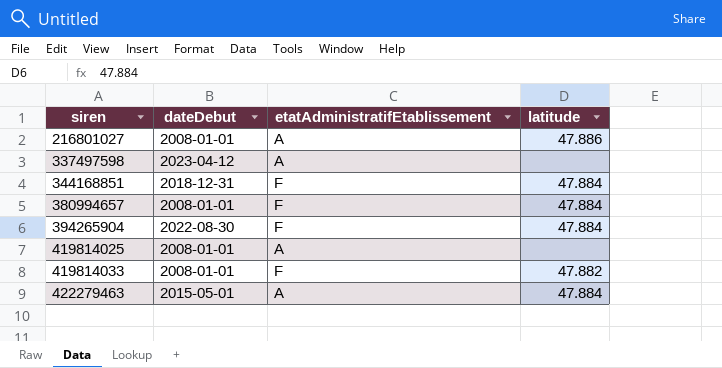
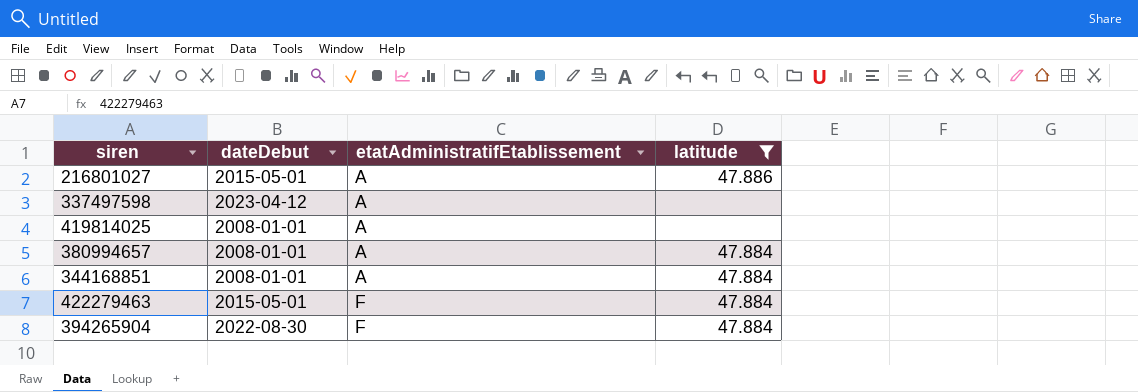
filter: none -> latitude != 47.882
row order: siren ascending -> etatAdministratifEtablissement ascending
216801027 | dateDebut: 2008-01-01 -> 2015-05-01
380994657 | etatAdministratifEtablissement: F -> A
344168851 | dateDebut: 2018-12-31 -> 2008-01-01
344168851 | etatAdministratifEtablissement: F -> A
422279463 | etatAdministratifEtablissement: A -> F

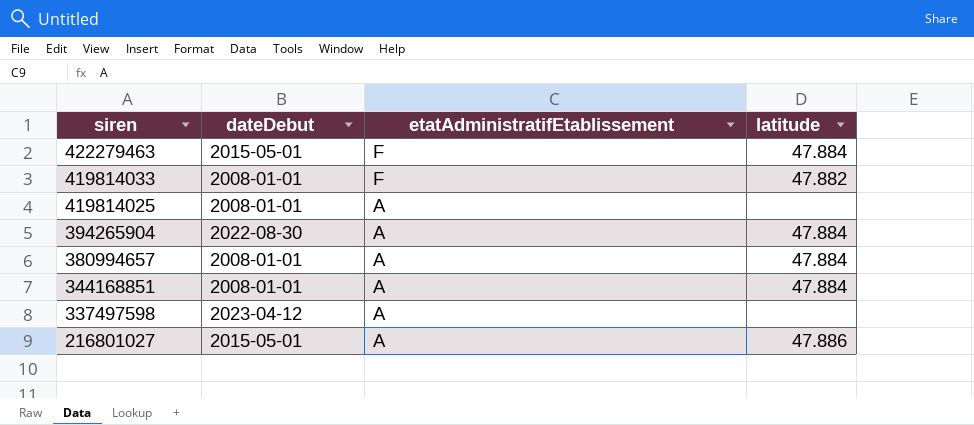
filter: latitude != 47.882 -> none
row order: etatAdministratifEtablissement ascending -> siren descending
394265904 | etatAdministratifEtablissement: F -> A

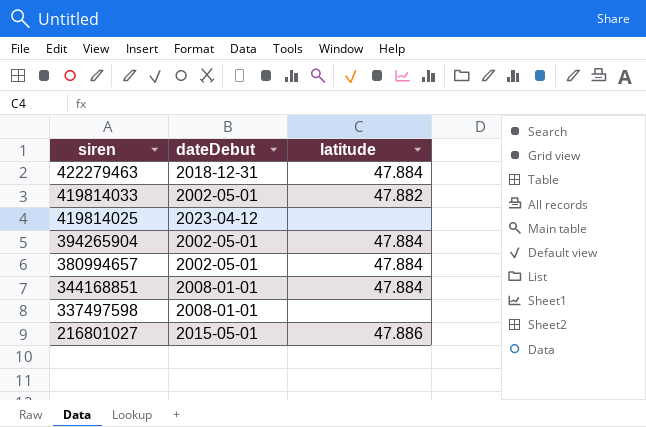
column etatAdministratifEtablissement | position: 3 -> none
422279463 | dateDebut: 2015-05-01 -> 2018-12-31
419814033 | dateDebut: 2008-01-01 -> 2002-05-01
419814025 | dateDebut: 2008-01-01 -> 2023-04-12
394265904 | dateDebut: 2022-08-30 -> 2002-05-01
380994657 | dateDebut: 2008-01-01 -> 2002-05-01
337497598 | dateDebut: 2023-04-12 -> 2008-01-01

